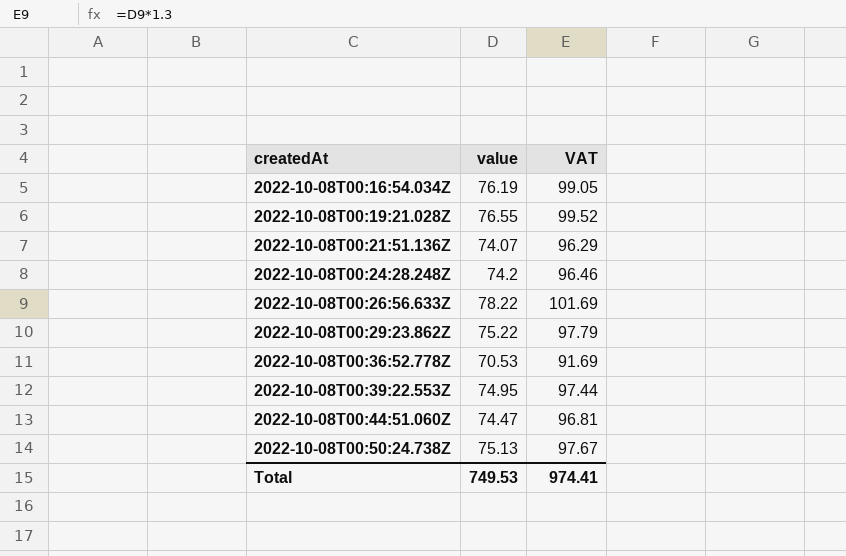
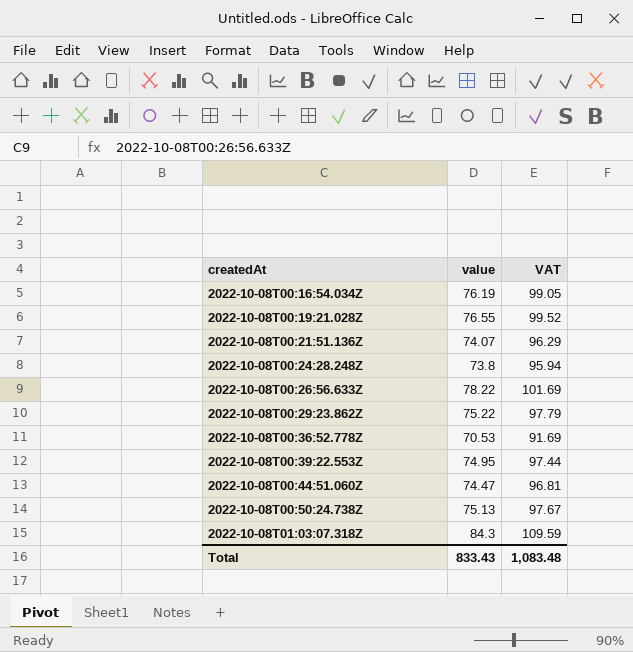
2022-10-08T00:24:28.248Z | value: 74.2 -> 73.8
2022-10-08T00:24:28.248Z | VAT: 96.46 -> 95.94
row 2022-10-08T01:03:07.318Z: none -> 84.3 | 109.59
Total | value: 749.53 -> 833.43
Total | VAT: 974.41 -> 1,083.48

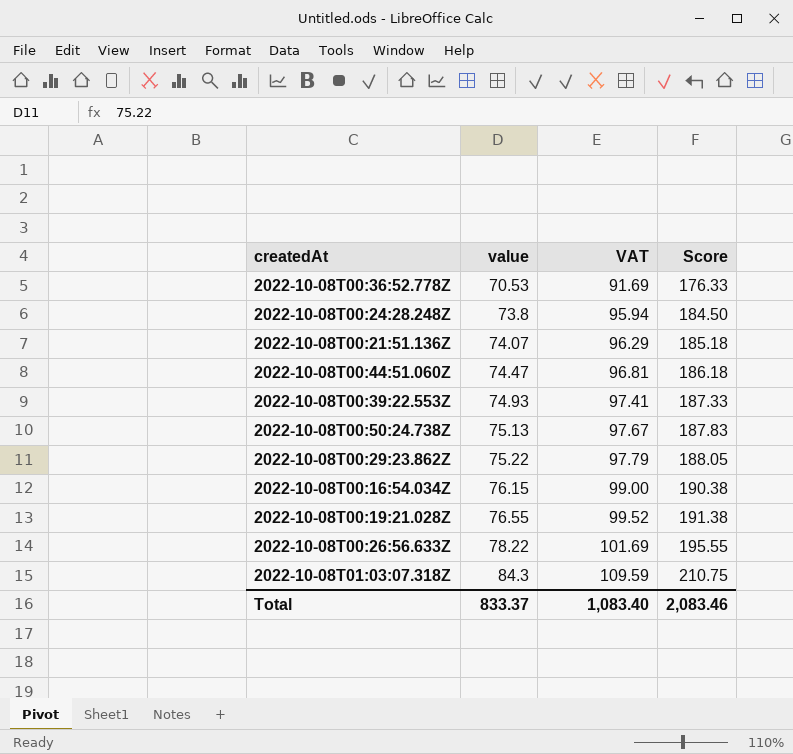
row order: createdAt ascending -> value ascending
column Score | formula: none -> [value] * 2.5
2022-10-08T00:39:22.553Z | value: 74.95 -> 74.93
2022-10-08T00:39:22.553Z | VAT: 97.44 -> 97.41
2022-10-08T00:16:54.034Z | value: 76.19 -> 76.15
2022-10-08T00:16:54.034Z | VAT: 99.05 -> 99.00
Total | value: 833.43 -> 833.37
Total | VAT: 1,083.48 -> 1,083.40

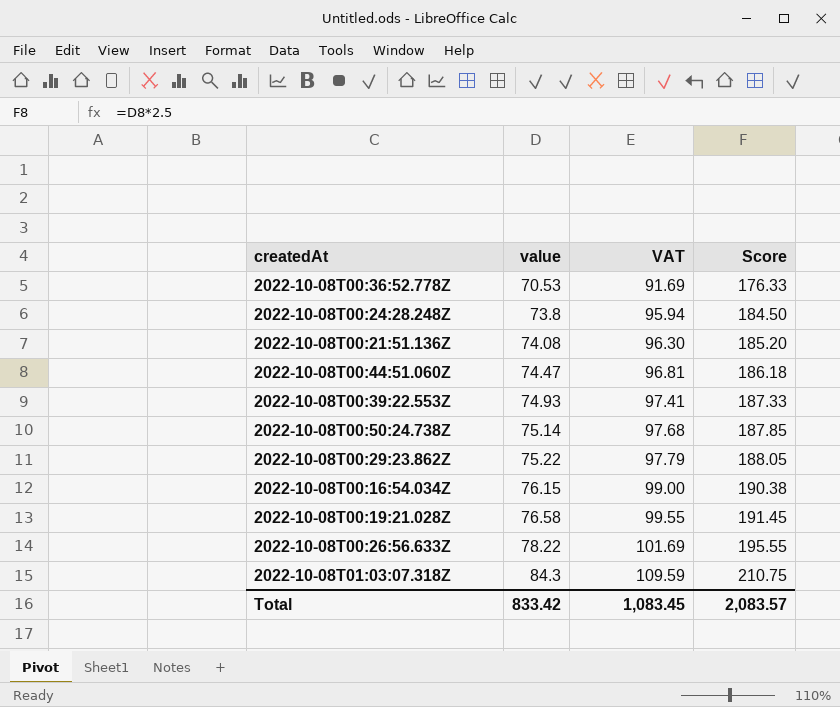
2022-10-08T00:21:51.136Z | value: 74.07 -> 74.08
2022-10-08T00:21:51.136Z | VAT: 96.29 -> 96.30
2022-10-08T00:21:51.136Z | Score: 185.18 -> 185.20
2022-10-08T00:50:24.738Z | value: 75.13 -> 75.14
2022-10-08T00:50:24.738Z | VAT: 97.67 -> 97.68
2022-10-08T00:50:24.738Z | Score: 187.83 -> 187.85
2022-10-08T00:19:21.028Z | value: 76.55 -> 76.58
2022-10-08T00:19:21.028Z | VAT: 99.52 -> 99.55
2022-10-08T00:19:21.028Z | Score: 191.38 -> 191.45
Total | value: 833.37 -> 833.42
Total | VAT: 1,083.40 -> 1,083.45
Total | Score: 2,083.46 -> 2,083.57

